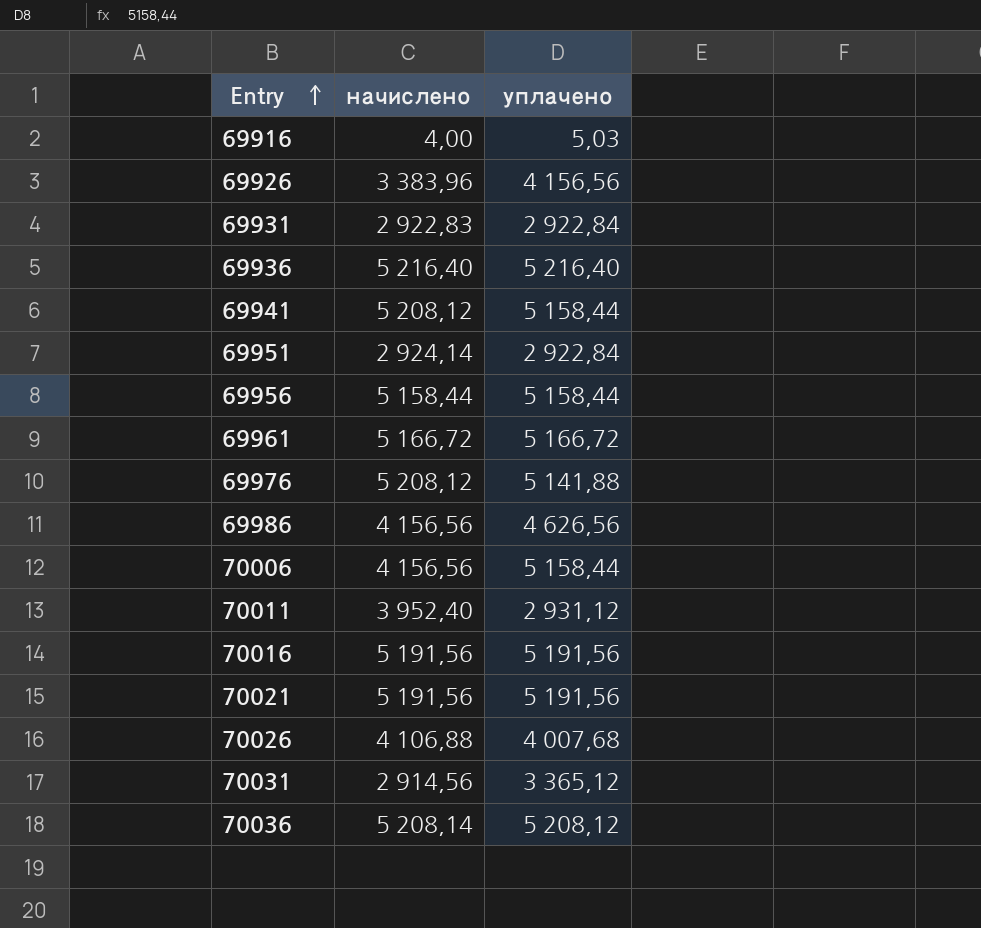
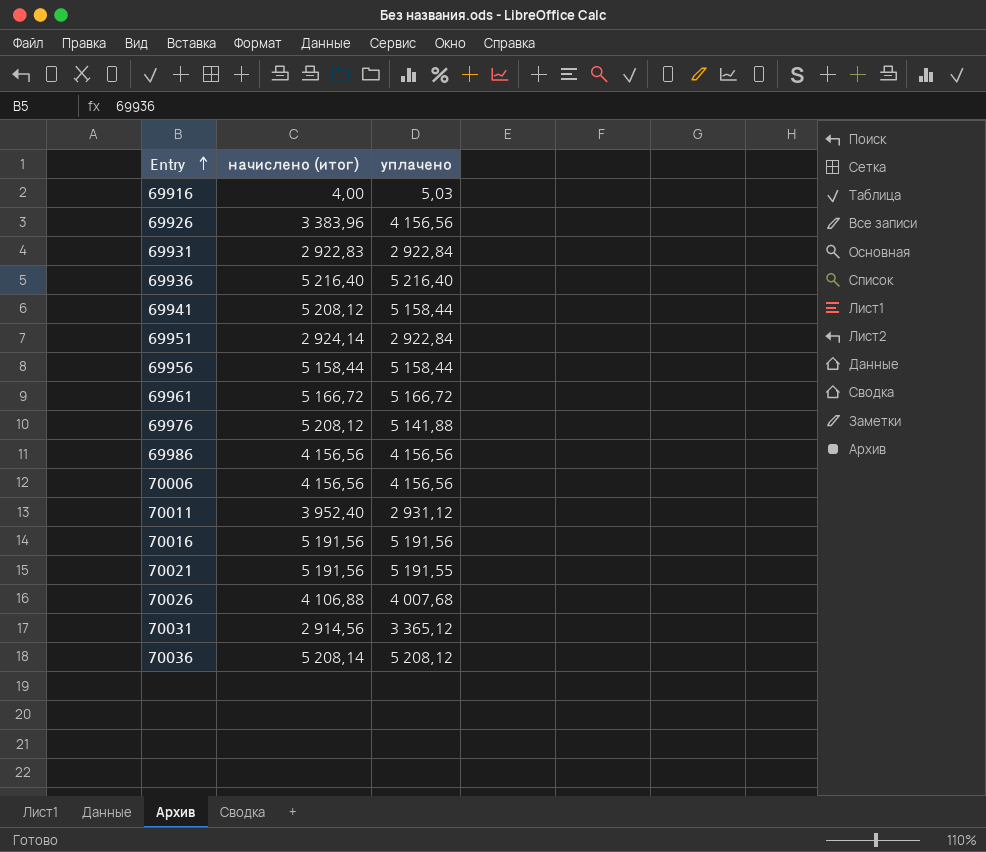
column name: начислено -> начислено (итог)
69986 | уплачено: 4 626,56 -> 4 156,56
70006 | уплачено: 5 158,44 -> 4 156,56
70021 | уплачено: 5 191,56 -> 5 191,55

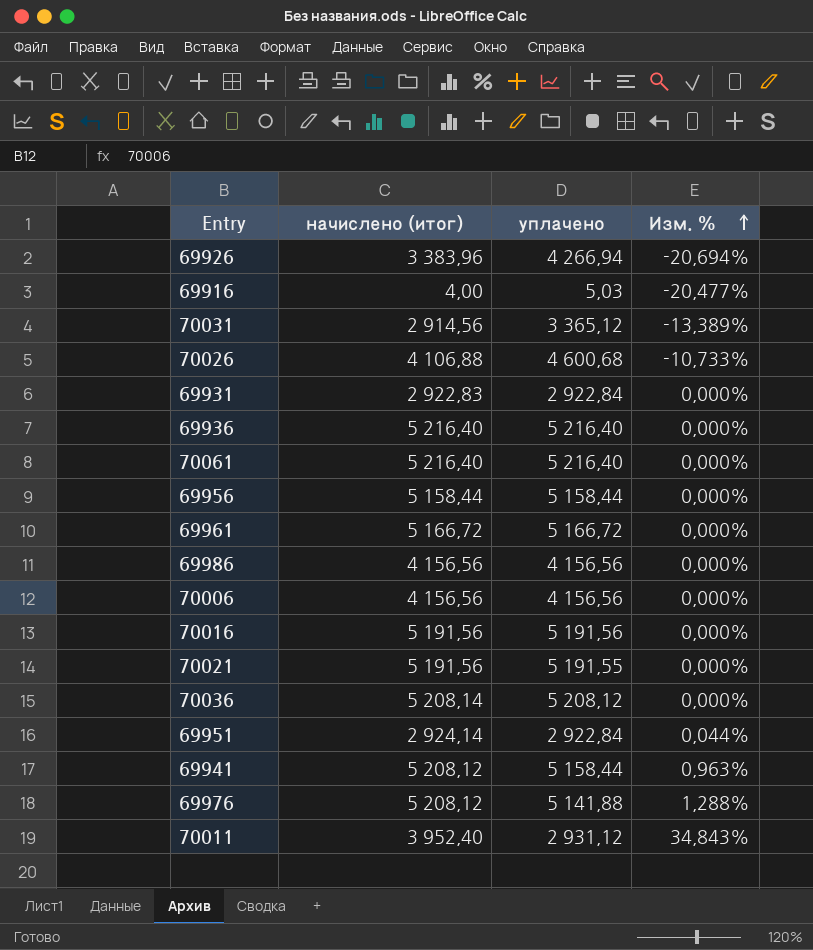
row order: Entry ascending -> Изм. % ascending
column Изм. % | formula: none -> ([начислено (итог)] - [уплачено]) / [уплачено]
69926 | уплачено: 4 156,56 -> 4 266,94
70026 | уплачено: 4 007,68 -> 4 600,68
row 70061: none -> 5 216,40 | 5 216,40 | 0,000%

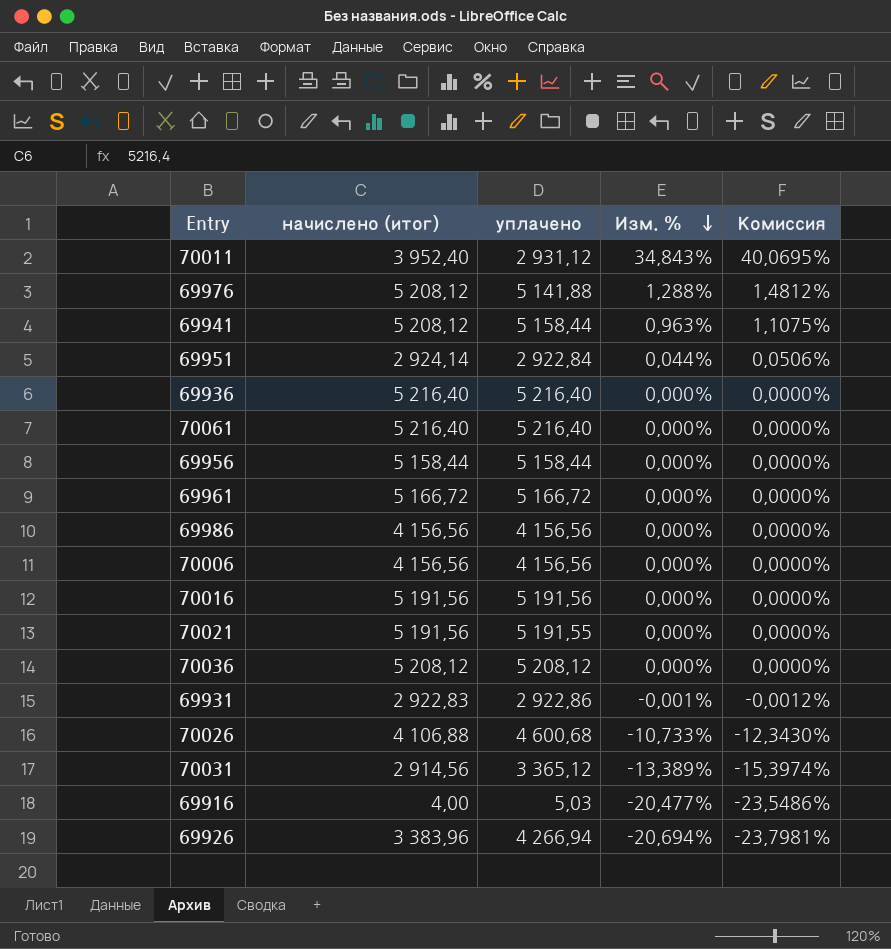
row order: Изм. % ascending -> Изм. % descending
column Комиссия | formula: none -> [Изм. %] * 1,15
70036 | начислено (итог): 5 208,14 -> 5 208,12
69931 | уплачено: 2 922,84 -> 2 922,86
69931 | Изм. %: 0,000% -> -0,001%

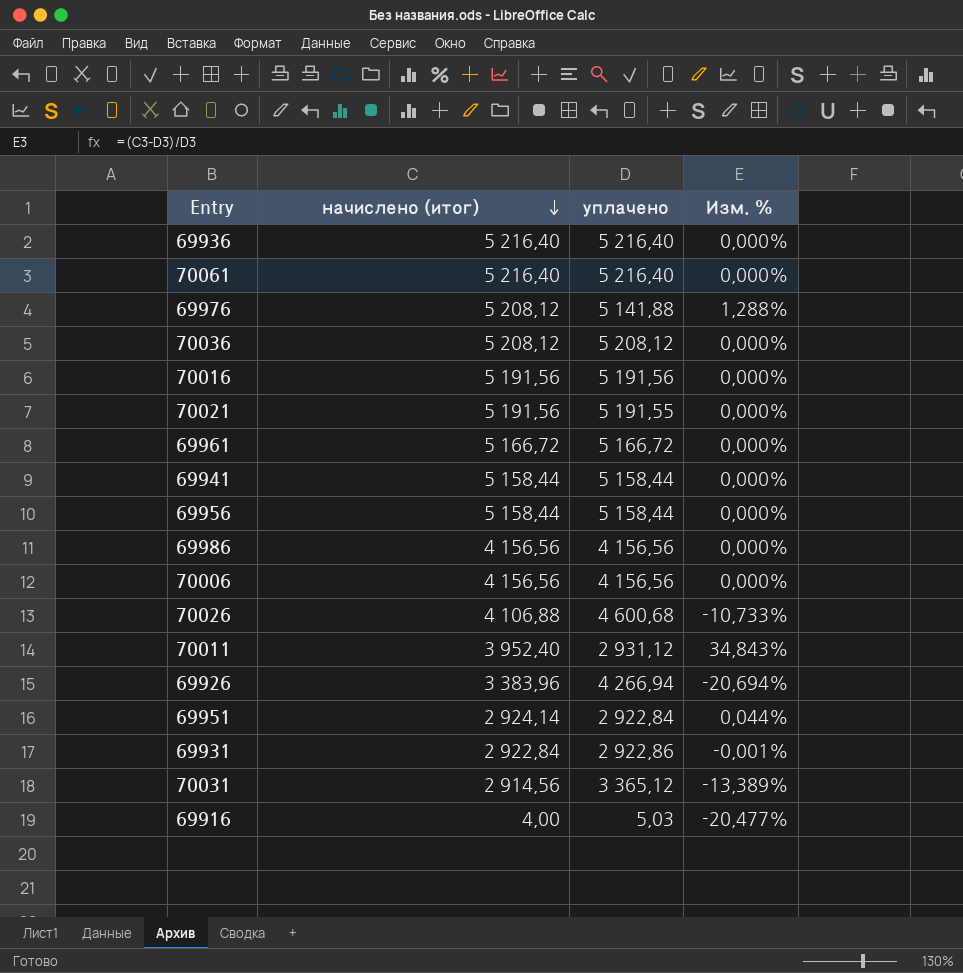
row order: Изм. % descending -> начислено (итог) descending
column Комиссия | formula: [Изм. %] * 1,15 -> none
69941 | начислено (итог): 5 208,12 -> 5 158,44
69941 | Изм. %: 0,963% -> 0,000%
69931 | начислено (итог): 2 922,83 -> 2 922,84

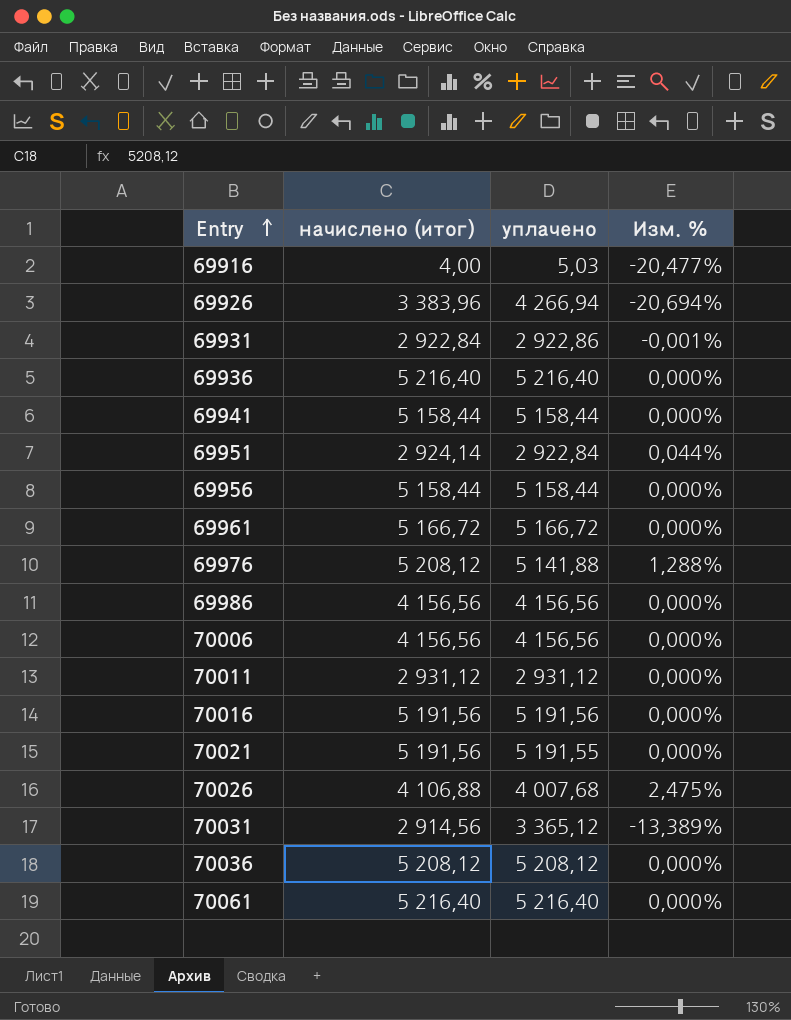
row order: начислено (итог) descending -> Entry ascending
70011 | начислено (итог): 3 952,40 -> 2 931,12
70011 | Изм. %: 34,843% -> 0,000%
70026 | уплачено: 4 600,68 -> 4 007,68
70026 | Изм. %: -10,733% -> 2,475%

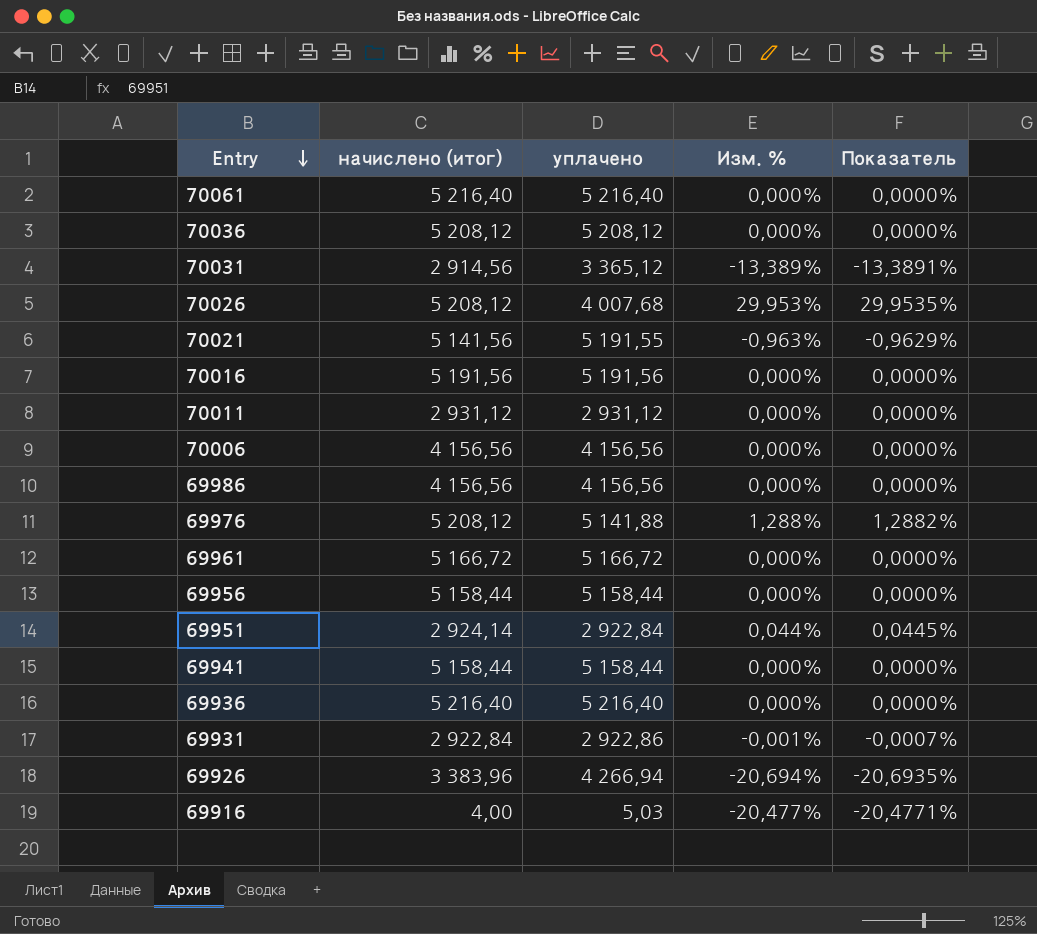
row order: Entry ascending -> Entry descending
column Показатель | formula: none -> ([начислено (итог)] - [уплачено]) / [уплачено]
70026 | начислено (итог): 4 106,88 -> 5 208,12
70026 | Изм. %: 2,475% -> 29,953%
70021 | начислено (итог): 5 191,56 -> 5 141,56
70021 | Изм. %: 0,000% -> -0,963%

